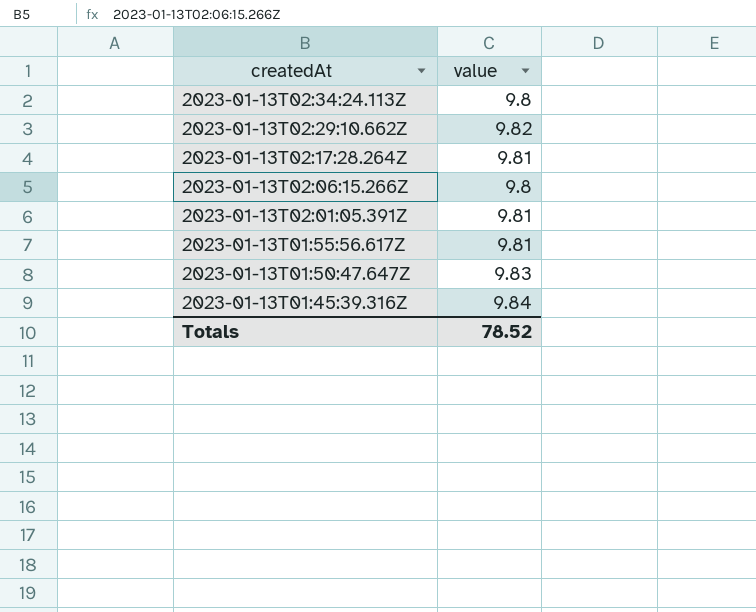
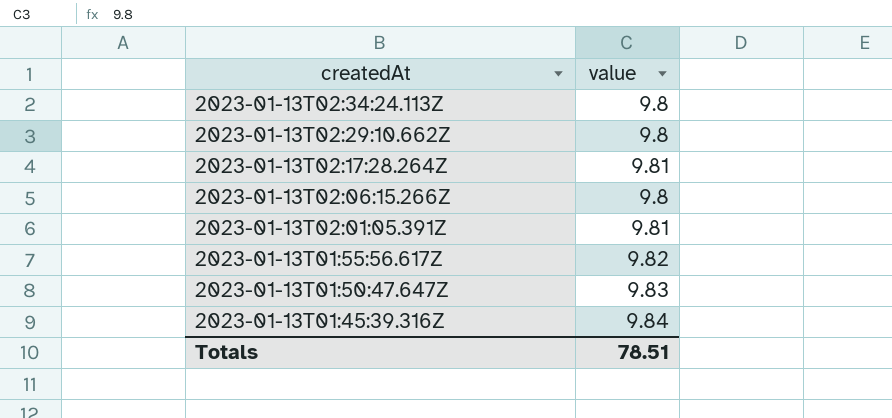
2023-01-13T02:29:10.662Z | value: 9.82 -> 9.8
2023-01-13T01:55:56.617Z | value: 9.81 -> 9.82
Totals | value: 78.52 -> 78.51

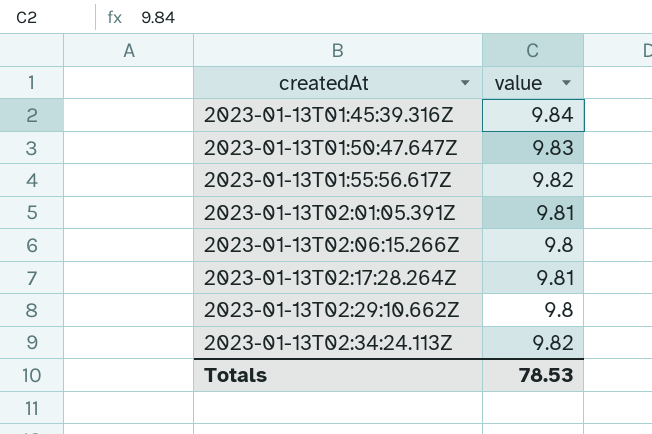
row order: createdAt descending -> createdAt ascending
2023-01-13T02:34:24.113Z | value: 9.8 -> 9.82
Totals | value: 78.51 -> 78.53

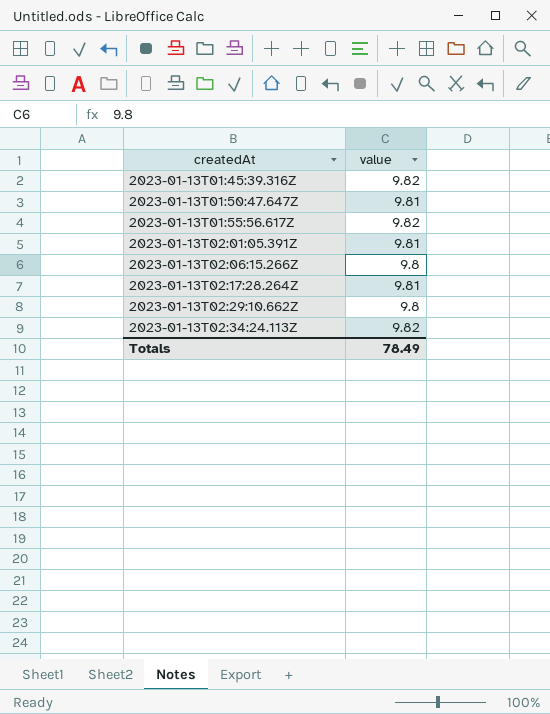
2023-01-13T01:45:39.316Z | value: 9.84 -> 9.82
2023-01-13T01:50:47.647Z | value: 9.83 -> 9.81
Totals | value: 78.53 -> 78.49

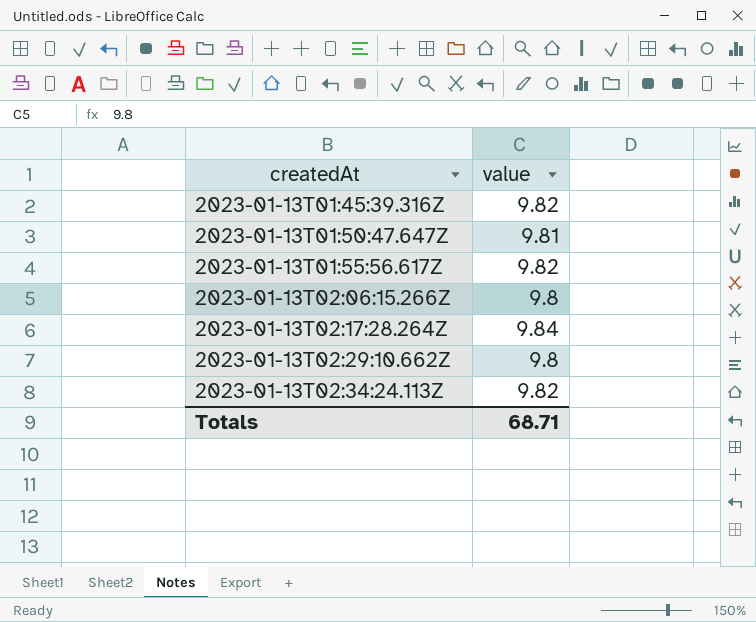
row 2023-01-13T02:01:05.391Z: 9.81 -> none
2023-01-13T02:17:28.264Z | value: 9.81 -> 9.84
Totals | value: 78.49 -> 68.71

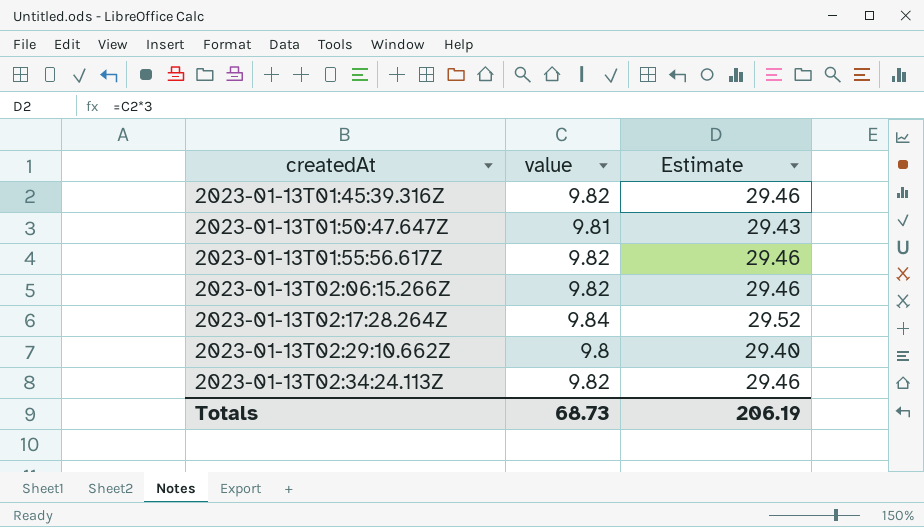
column Estimate | formula: none -> [value] * 3
2023-01-13T02:06:15.266Z | value: 9.8 -> 9.82
Totals | value: 68.71 -> 68.73

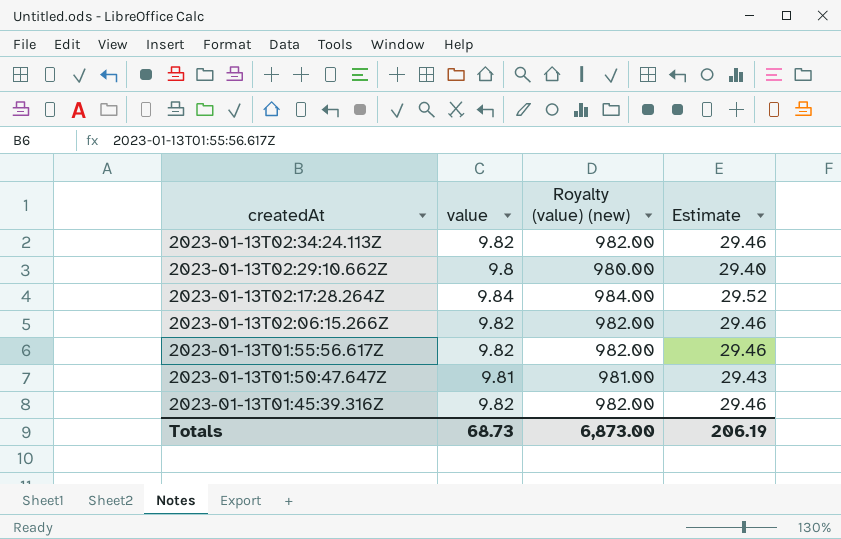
row order: createdAt ascending -> createdAt descending
column Royalty (value) (new) | formula: none -> [value] * 100

